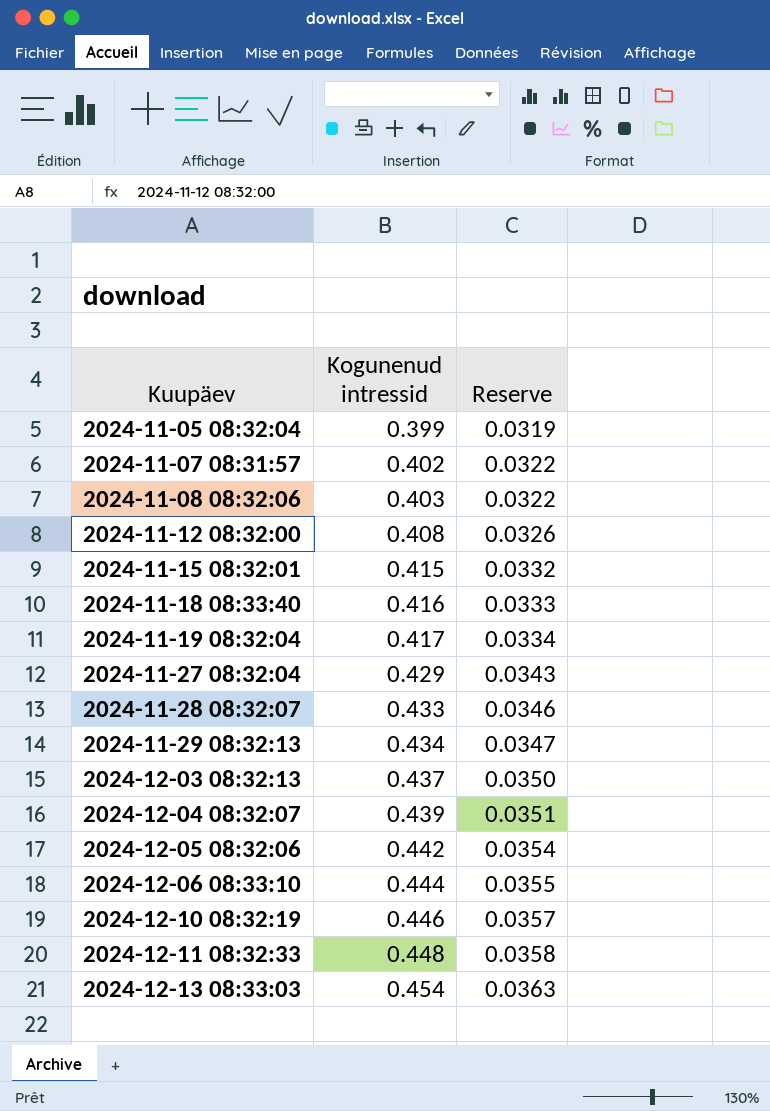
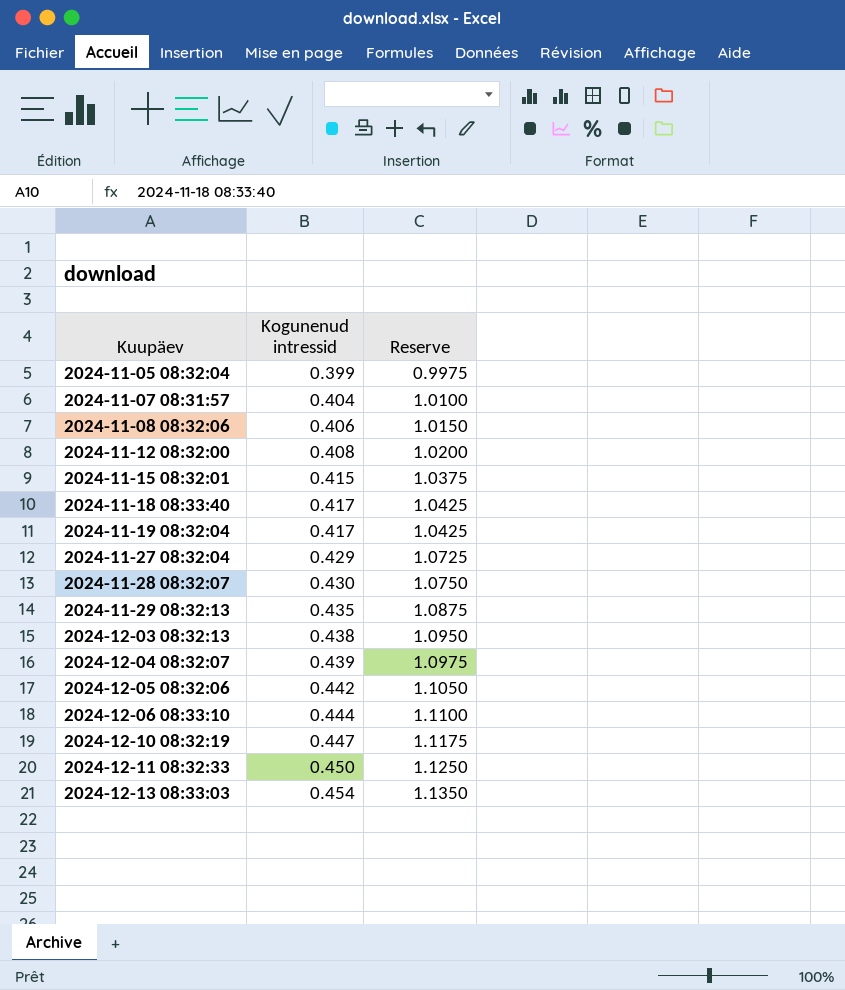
column Reserve | formula: [Kogunenud intressid] * 0.08 -> [Kogunenud intressid] * 2.5
2024-11-07 08:31:57 | Kogunenud intressid: 0.402 -> 0.404
2024-11-08 08:32:06 | Kogunenud intressid: 0.403 -> 0.406
2024-11-18 08:33:40 | Kogunenud intressid: 0.416 -> 0.417
2024-11-28 08:32:07 | Kogunenud intressid: 0.433 -> 0.430
2024-11-29 08:32:13 | Kogunenud intressid: 0.434 -> 0.435
2024-12-03 08:32:13 | Kogunenud intressid: 0.437 -> 0.438
2024-12-10 08:32:19 | Kogunenud intressid: 0.446 -> 0.447
2024-12-11 08:32:33 | Kogunenud intressid: 0.448 -> 0.450

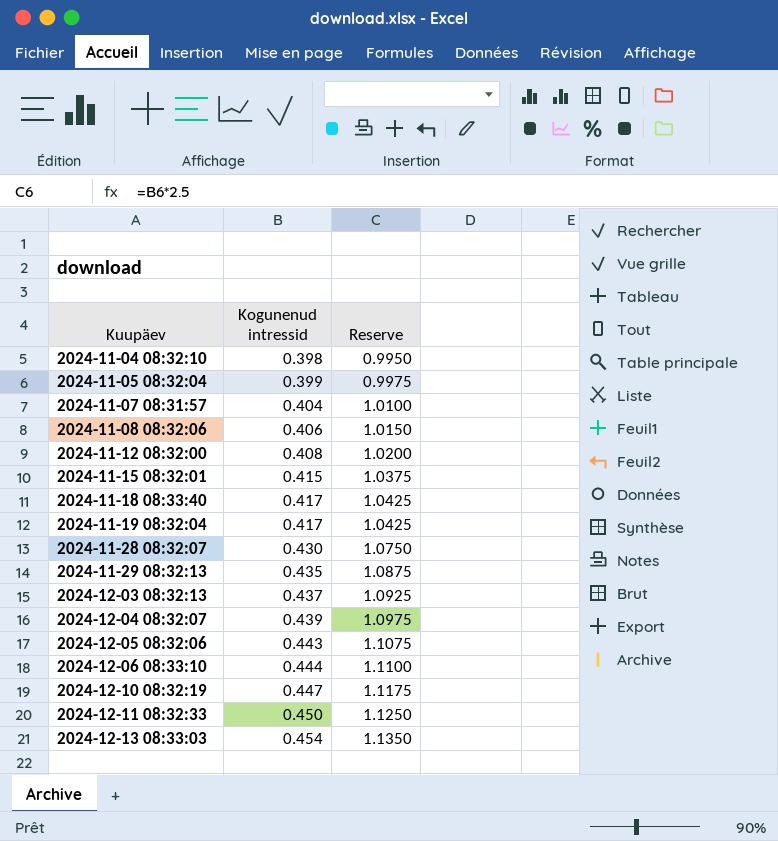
row 2024-11-27 08:32:04: 0.429 | 1.0725 -> none
row 2024-11-04 08:32:10: none -> 0.398 | 0.9950
2024-12-03 08:32:13 | Kogunenud intressid: 0.438 -> 0.437
2024-12-03 08:32:13 | Reserve: 1.0950 -> 1.0925
2024-12-05 08:32:06 | Kogunenud intressid: 0.442 -> 0.443
2024-12-05 08:32:06 | Reserve: 1.1050 -> 1.1075

